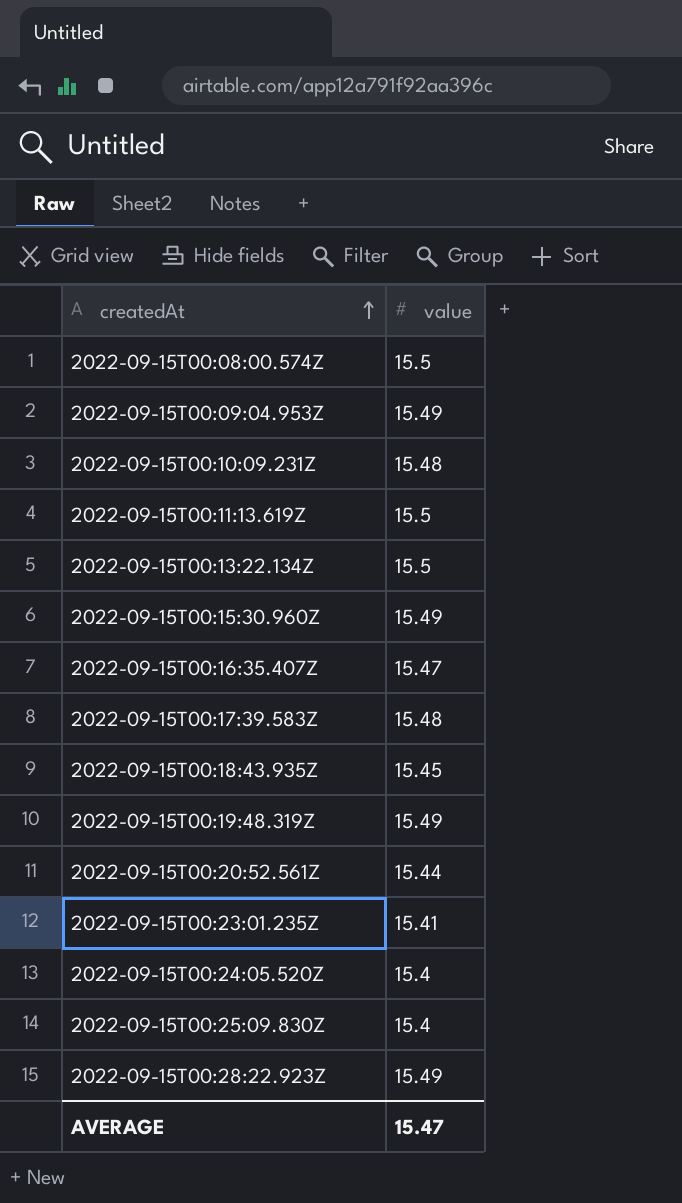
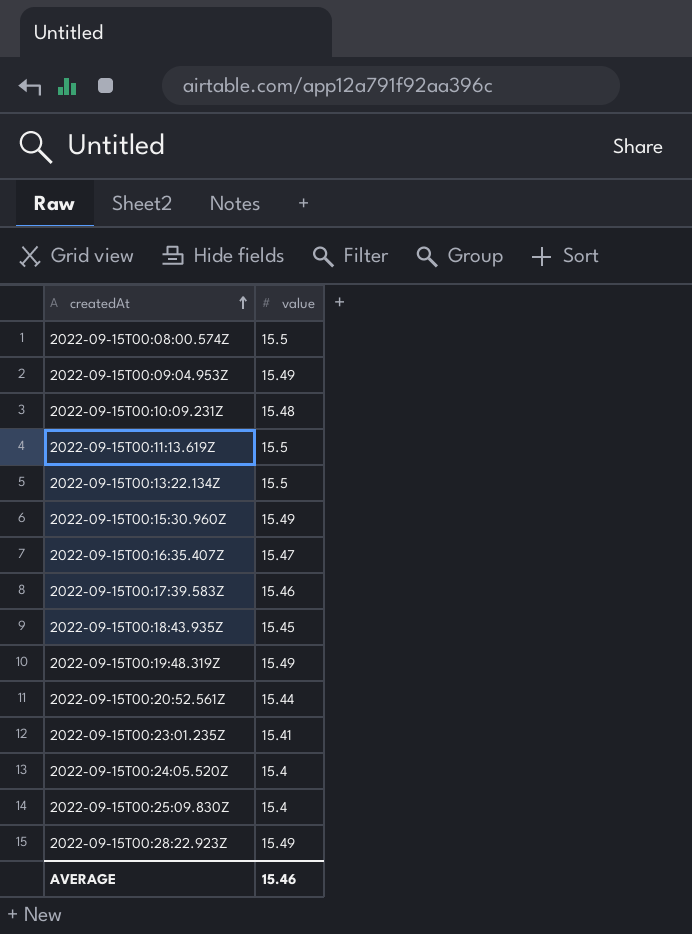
2022-09-15T00:17:39.583Z | value: 15.48 -> 15.46
AVERAGE | value: 15.47 -> 15.46

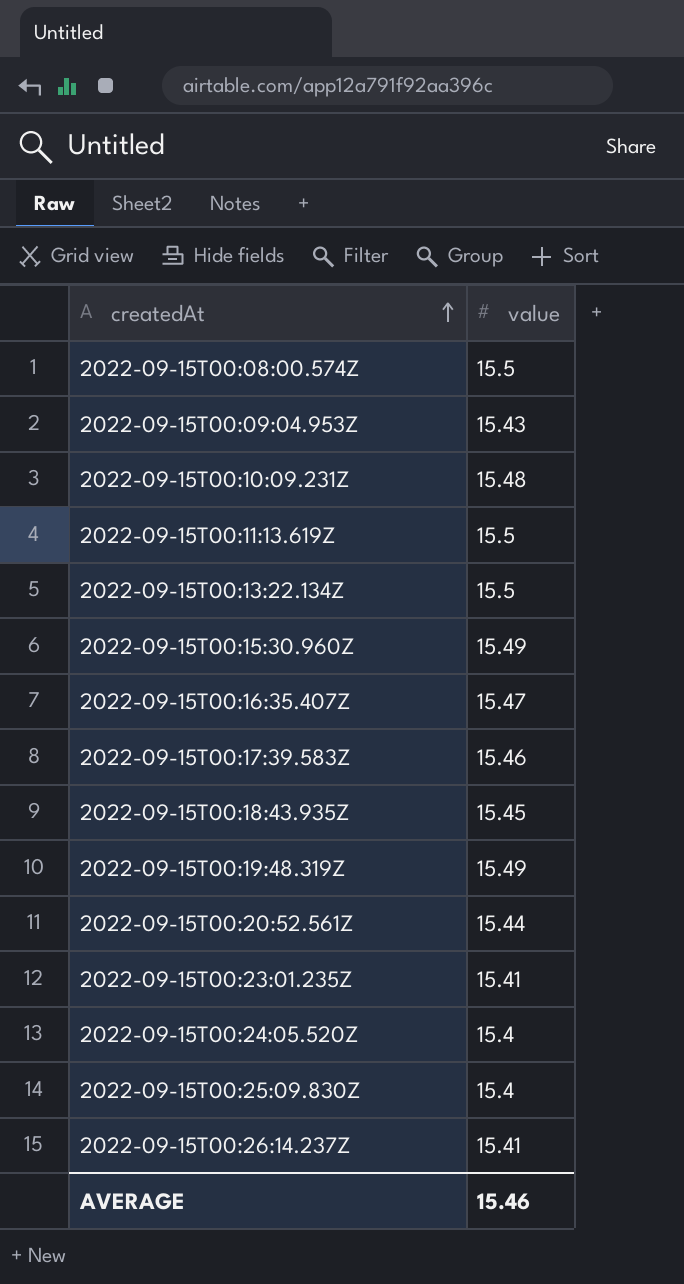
row 2022-09-15T00:28:22.923Z: 15.49 -> none
2022-09-15T00:09:04.953Z | value: 15.49 -> 15.43
row 2022-09-15T00:26:14.237Z: none -> 15.41

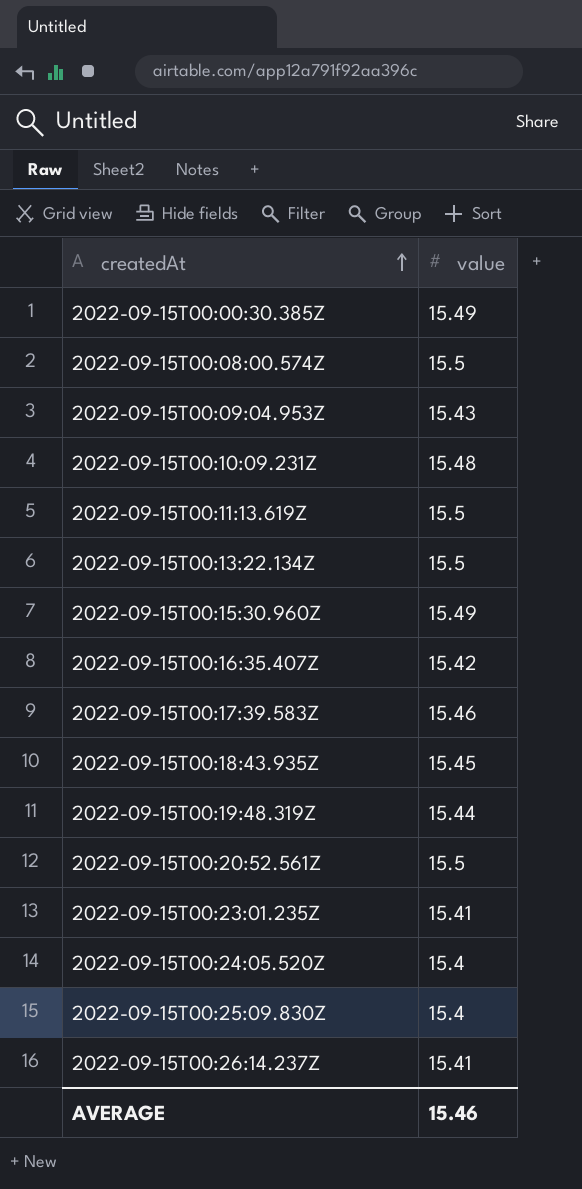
row 2022-09-15T00:00:30.385Z: none -> 15.49
2022-09-15T00:16:35.407Z | value: 15.47 -> 15.42
2022-09-15T00:19:48.319Z | value: 15.49 -> 15.44
2022-09-15T00:20:52.561Z | value: 15.44 -> 15.5

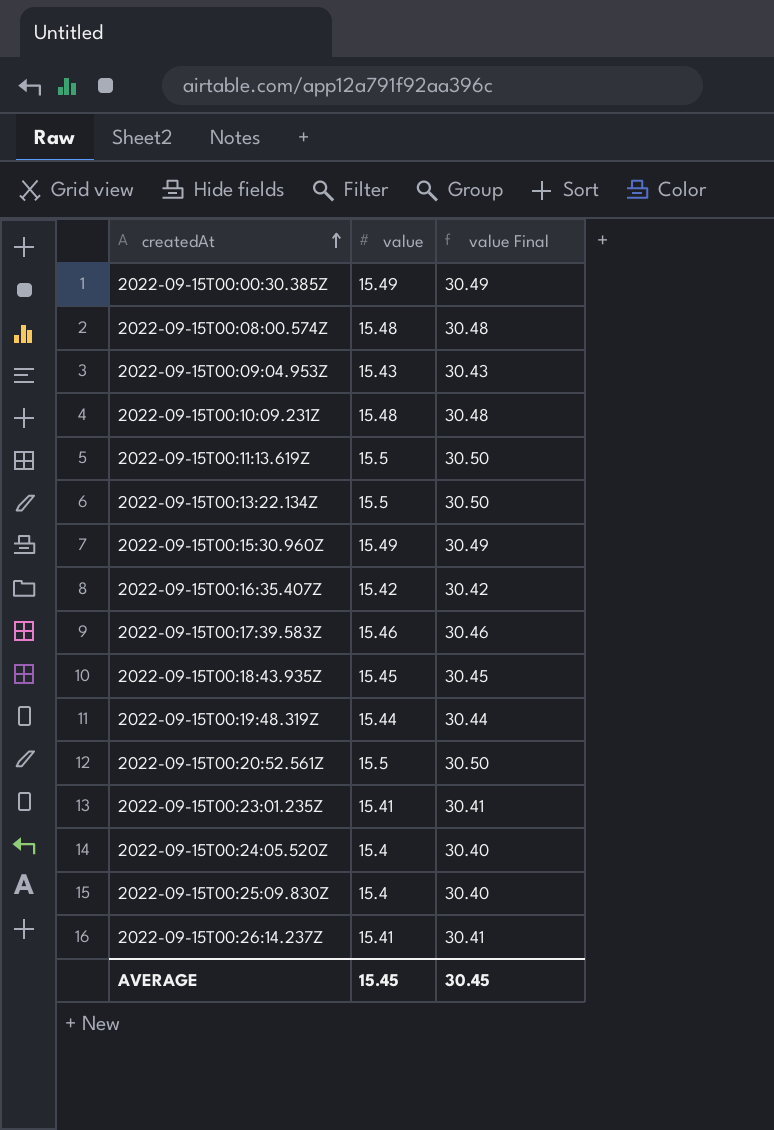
column value Final | formula: none -> [value] + 15
2022-09-15T00:08:00.574Z | value: 15.5 -> 15.48
AVERAGE | value: 15.46 -> 15.45

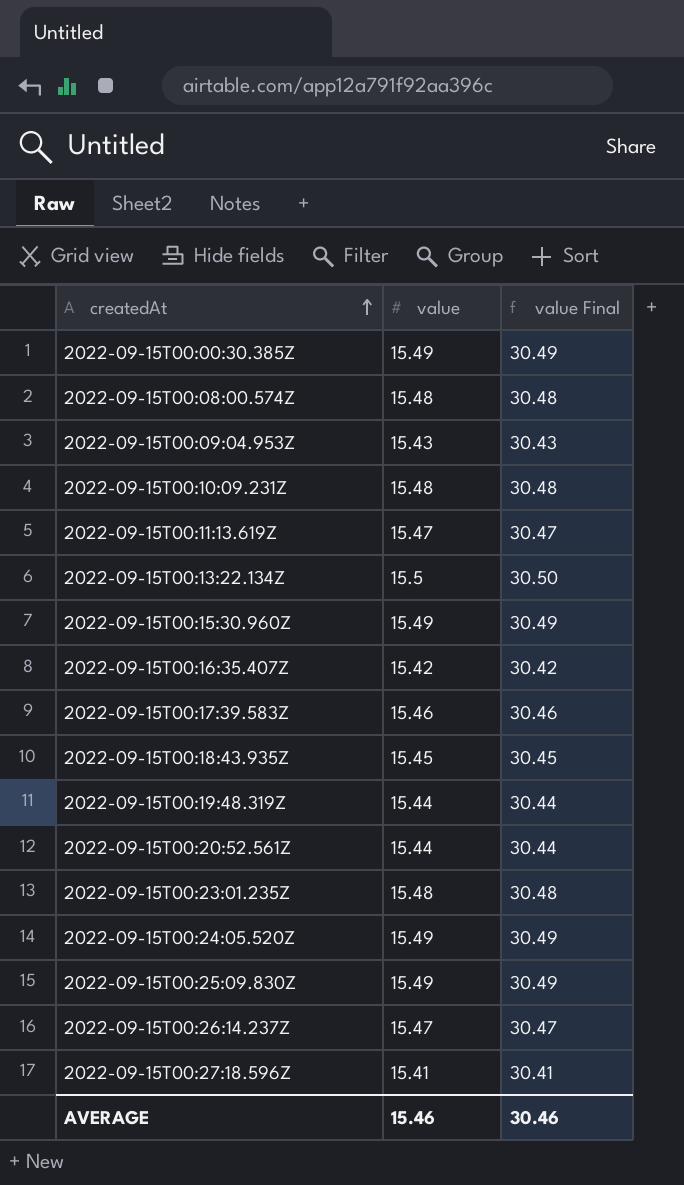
2022-09-15T00:11:13.619Z | value: 15.5 -> 15.47
2022-09-15T00:11:13.619Z | value Final: 30.50 -> 30.47
2022-09-15T00:20:52.561Z | value: 15.5 -> 15.44
2022-09-15T00:20:52.561Z | value Final: 30.50 -> 30.44
2022-09-15T00:23:01.235Z | value: 15.41 -> 15.48
2022-09-15T00:23:01.235Z | value Final: 30.41 -> 30.48
2022-09-15T00:24:05.520Z | value: 15.4 -> 15.49
2022-09-15T00:24:05.520Z | value Final: 30.40 -> 30.49
2022-09-15T00:25:09.830Z | value: 15.4 -> 15.49
2022-09-15T00:25:09.830Z | value Final: 30.40 -> 30.49
2022-09-15T00:26:14.237Z | value: 15.41 -> 15.47
2022-09-15T00:26:14.237Z | value Final: 30.41 -> 30.47
row 2022-09-15T00:27:18.596Z: none -> 15.41 | 30.41
AVERAGE | value: 15.45 -> 15.46
AVERAGE | value Final: 30.45 -> 30.46

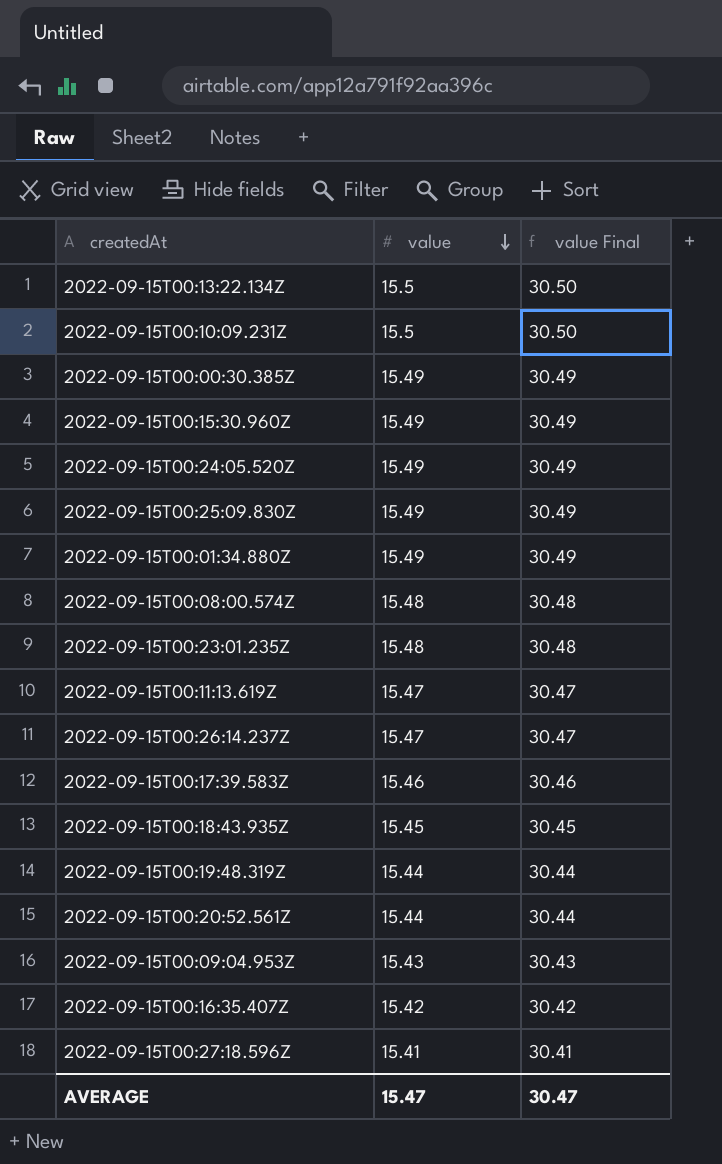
row order: createdAt ascending -> value descending
2022-09-15T00:10:09.231Z | value: 15.48 -> 15.5
2022-09-15T00:10:09.231Z | value Final: 30.48 -> 30.50
row 2022-09-15T00:01:34.880Z: none -> 15.49 | 30.49
AVERAGE | value: 15.46 -> 15.47
AVERAGE | value Final: 30.46 -> 30.47

